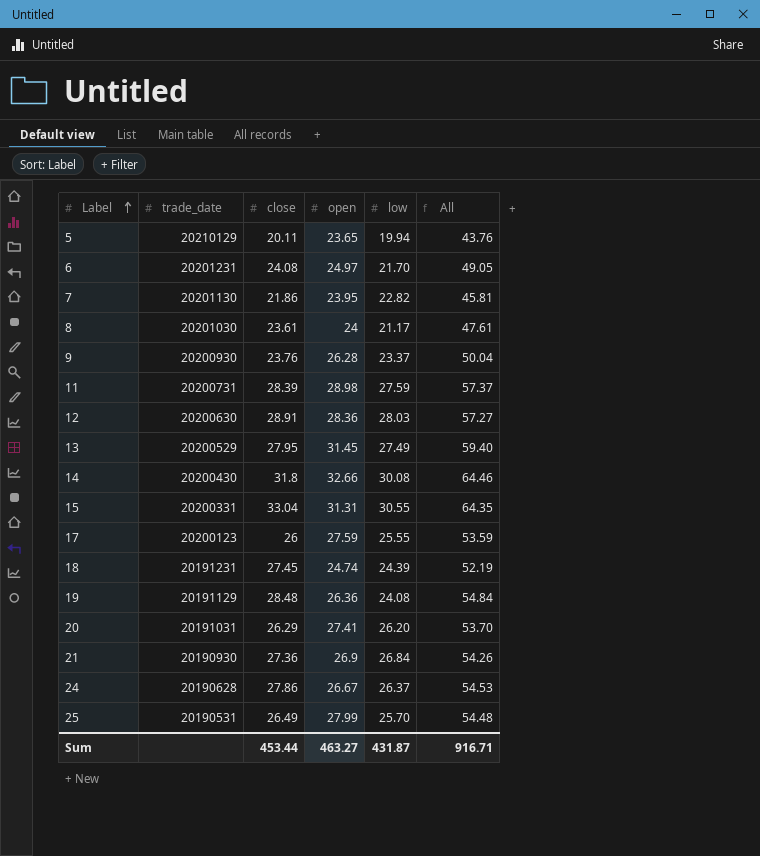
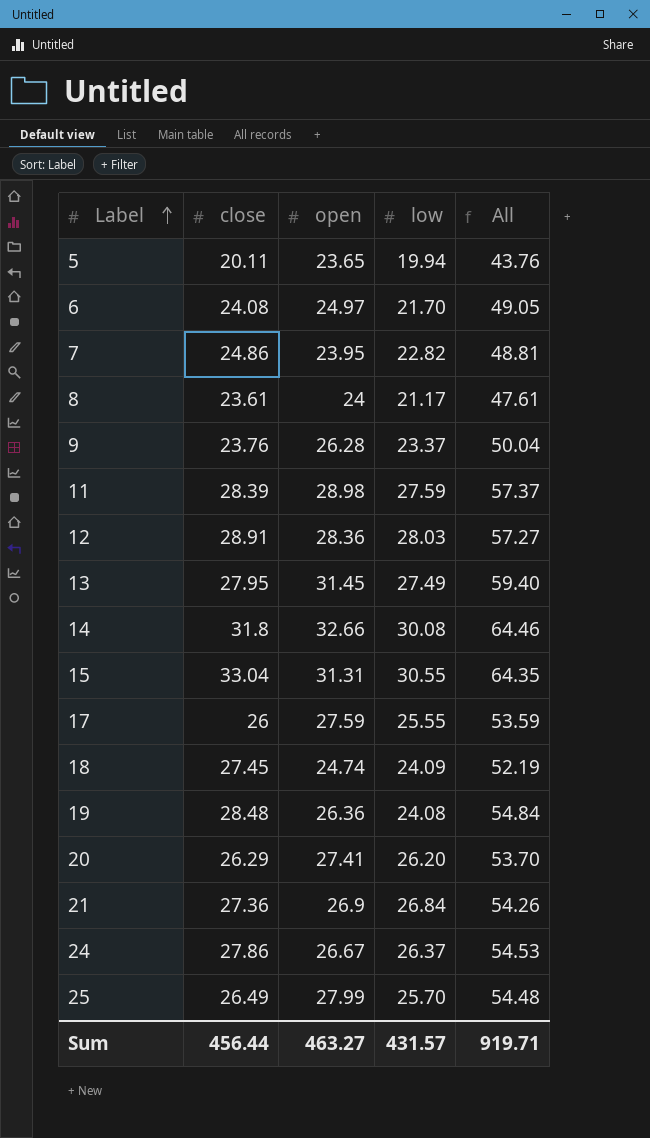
column trade_date | position: 2 -> none
7 | close: 21.86 -> 24.86
7 | All: 45.81 -> 48.81
18 | low: 24.39 -> 24.09
Sum | close: 453.44 -> 456.44
Sum | low: 431.87 -> 431.57
Sum | All: 916.71 -> 919.71

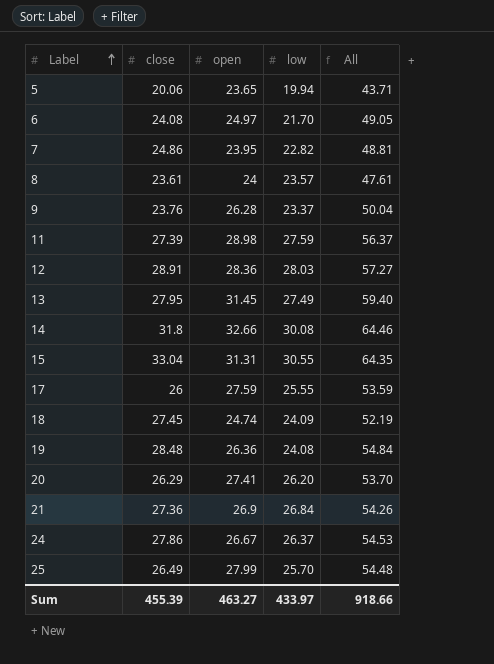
5 | close: 20.11 -> 20.06
5 | All: 43.76 -> 43.71
8 | low: 21.17 -> 23.57
11 | close: 28.39 -> 27.39
11 | All: 57.37 -> 56.37
Sum | close: 456.44 -> 455.39
Sum | low: 431.57 -> 433.97
Sum | All: 919.71 -> 918.66

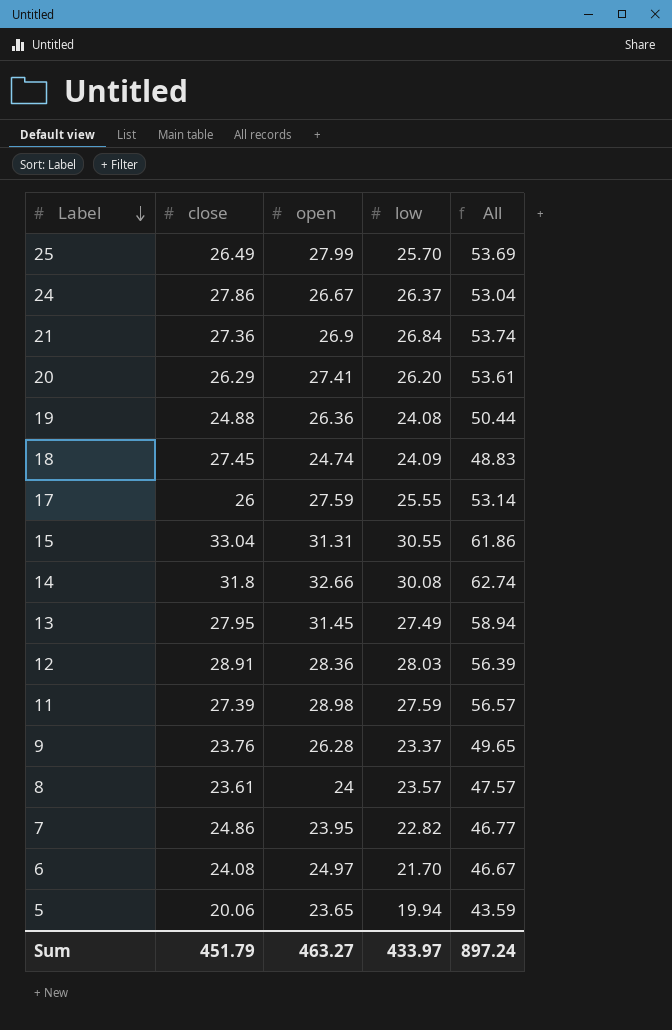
row order: Label ascending -> Label descending
column All | formula: [close] + [open] -> [open] + [low]
19 | close: 28.48 -> 24.88
Sum | close: 455.39 -> 451.79
Sum | All: 918.66 -> 897.24

